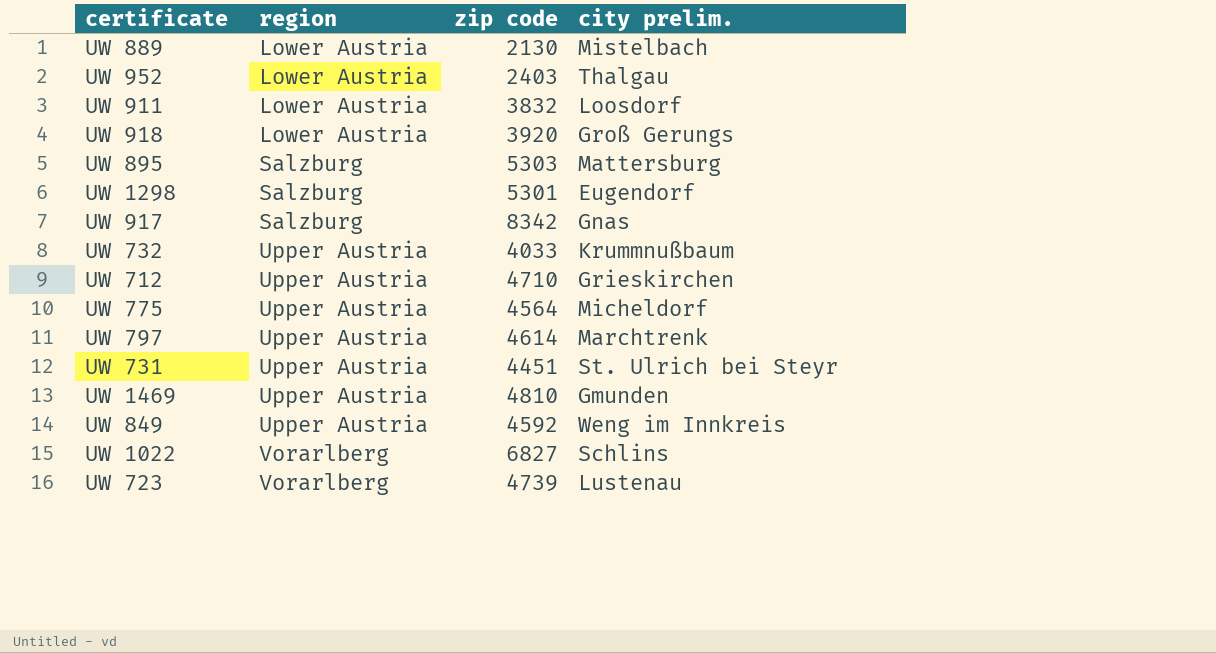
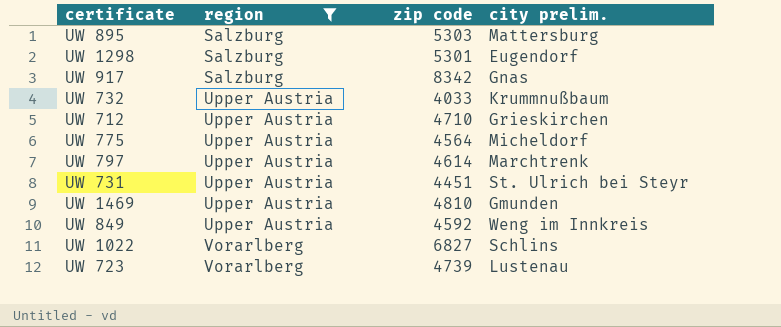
filter: none -> region != Lower Austria

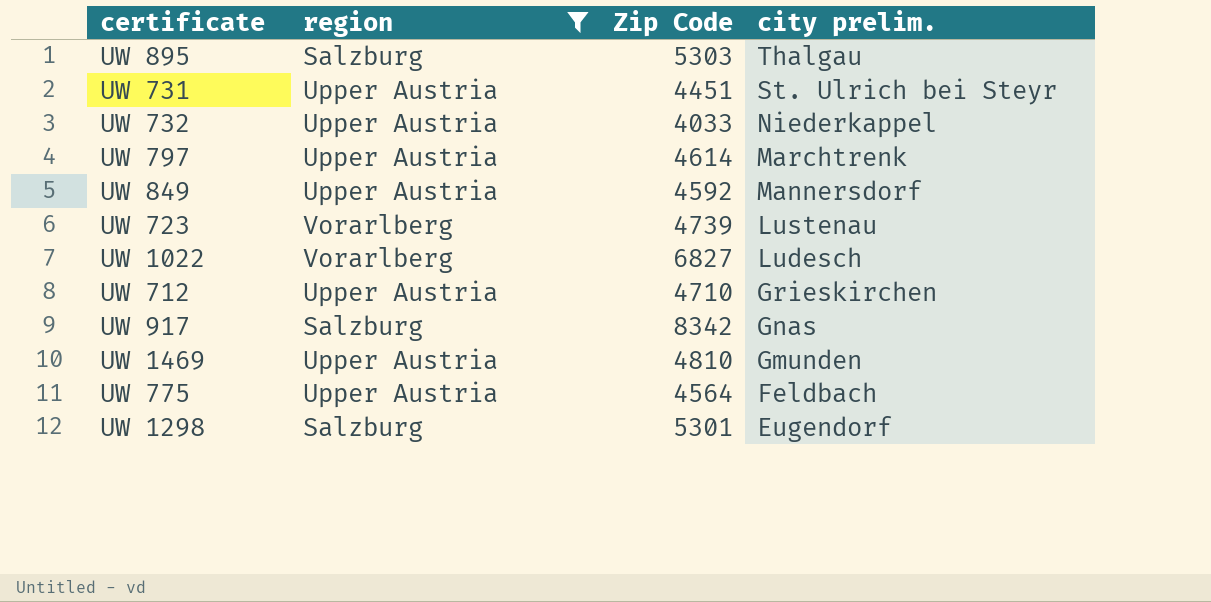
row order: region ascending -> city prelim. descending
column name: zip code -> Zip Code
UW 895 | city prelim.: Mattersburg -> Thalgau
UW 732 | city prelim.: Krummnußbaum -> Niederkappel
UW 849 | city prelim.: Weng im Innkreis -> Mannersdorf
UW 1022 | city prelim.: Schlins -> Ludesch
UW 775 | city prelim.: Micheldorf -> Feldbach

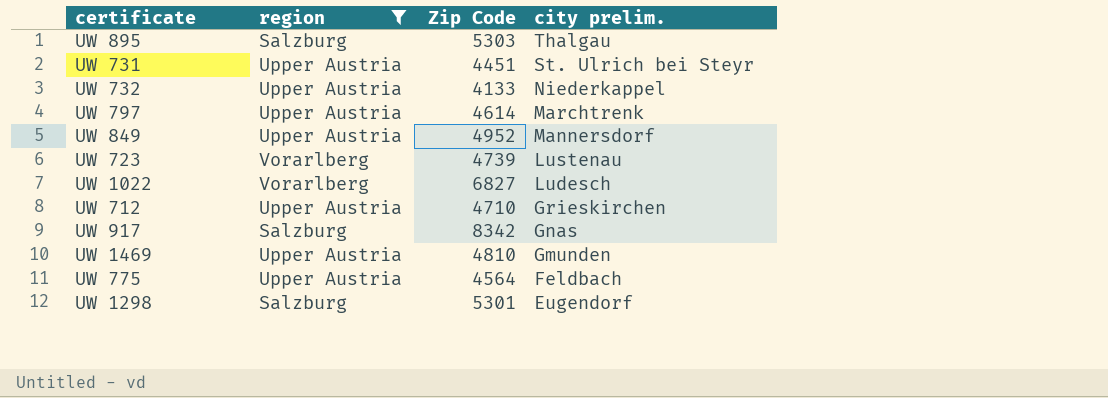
UW 732 | Zip Code: 4033 -> 4133
UW 849 | Zip Code: 4592 -> 4952

